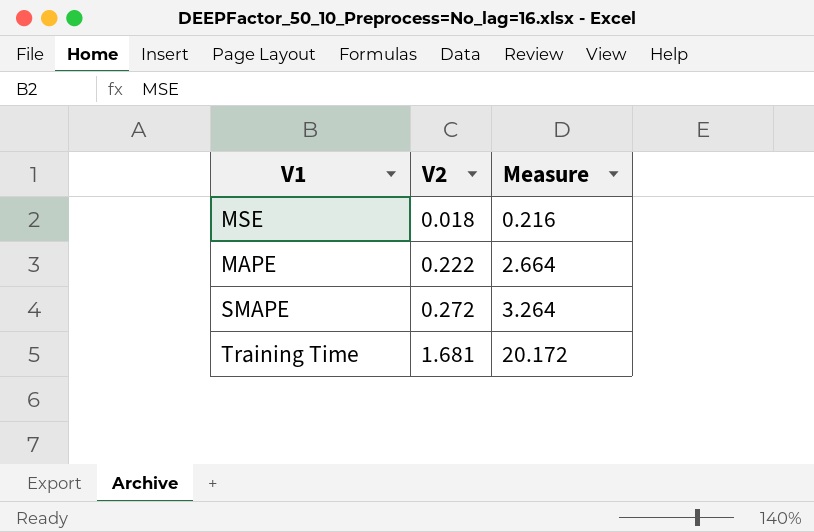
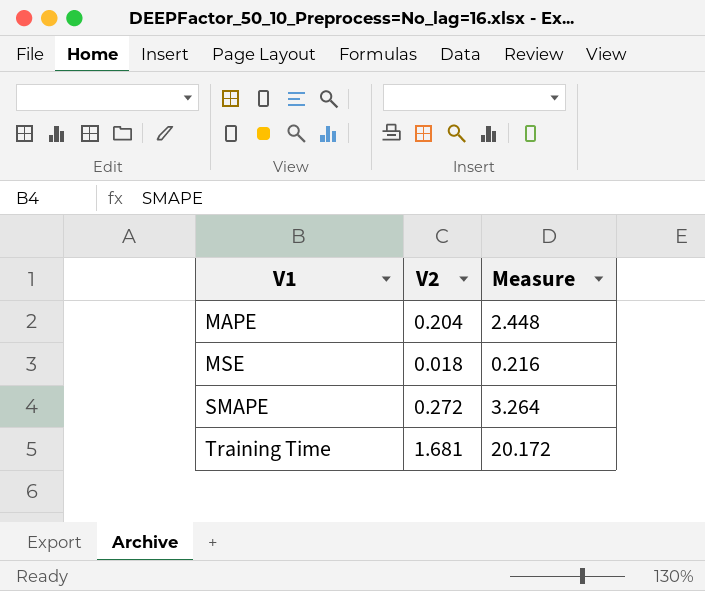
row order: V2 ascending -> V1 ascending
MAPE | V2: 0.222 -> 0.204
MAPE | Measure: 2.664 -> 2.448

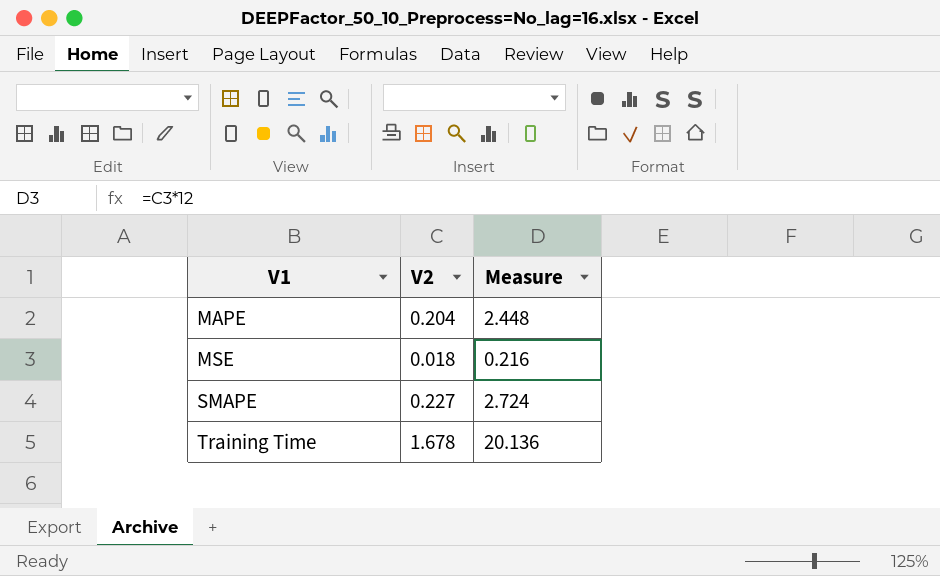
SMAPE | V2: 0.272 -> 0.227
SMAPE | Measure: 3.264 -> 2.724
Training Time | V2: 1.681 -> 1.678
Training Time | Measure: 20.172 -> 20.136

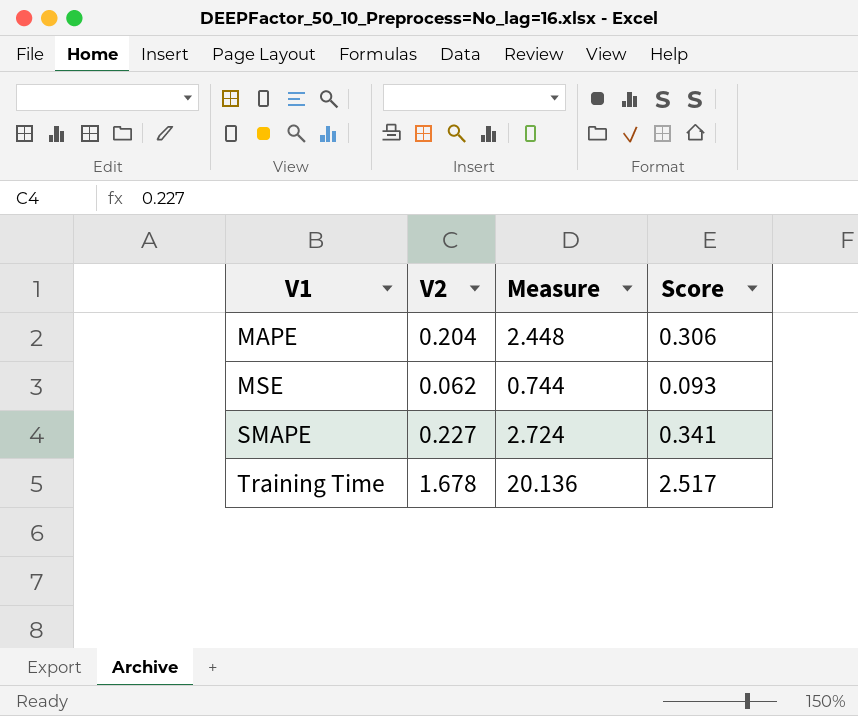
column Score | formula: none -> [V2] * 1.5
MSE | V2: 0.018 -> 0.062
MSE | Measure: 0.216 -> 0.744

